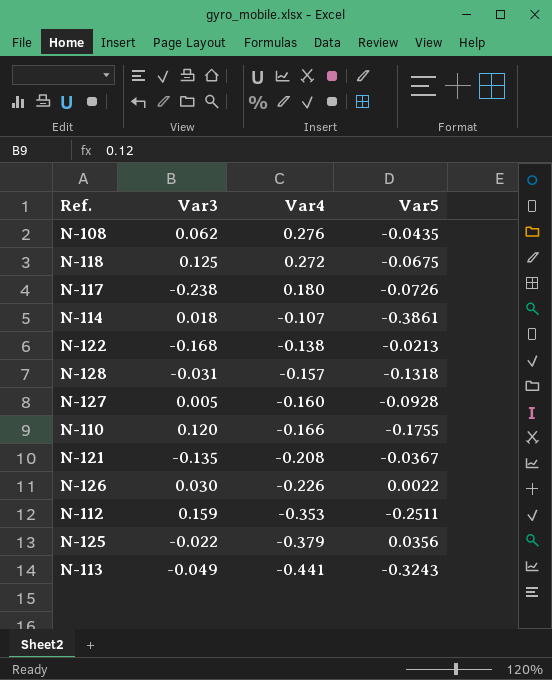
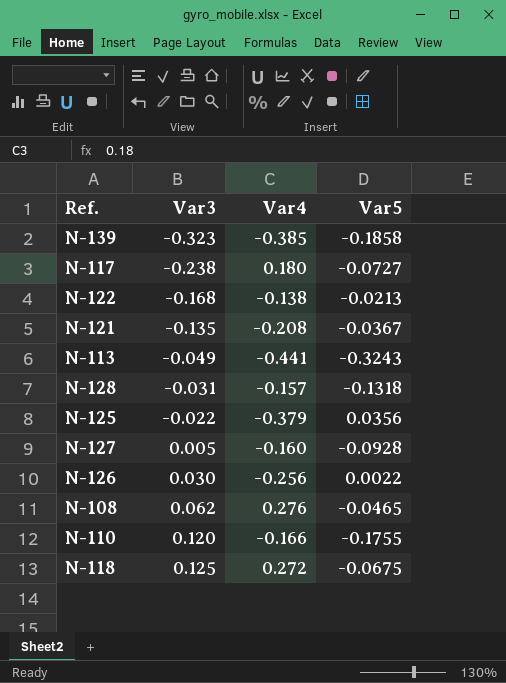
row order: Var4 descending -> Var3 ascending
row N-114: 0.018 | -0.107 | -0.3861 -> none
row N-112: 0.159 | -0.353 | -0.2511 -> none
row N-139: none -> -0.323 | -0.385 | -0.1858
N-117 | Var5: -0.0726 -> -0.0727
N-126 | Var4: -0.226 -> -0.256
N-108 | Var5: -0.0435 -> -0.0465

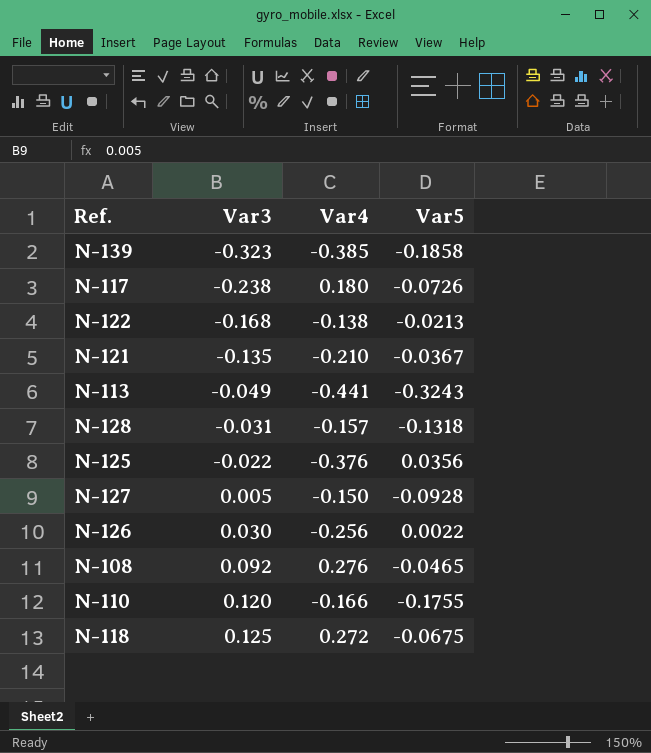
N-117 | Var5: -0.0727 -> -0.0726
N-121 | Var4: -0.208 -> -0.210
N-125 | Var4: -0.379 -> -0.376
N-127 | Var4: -0.160 -> -0.150
N-108 | Var3: 0.062 -> 0.092

